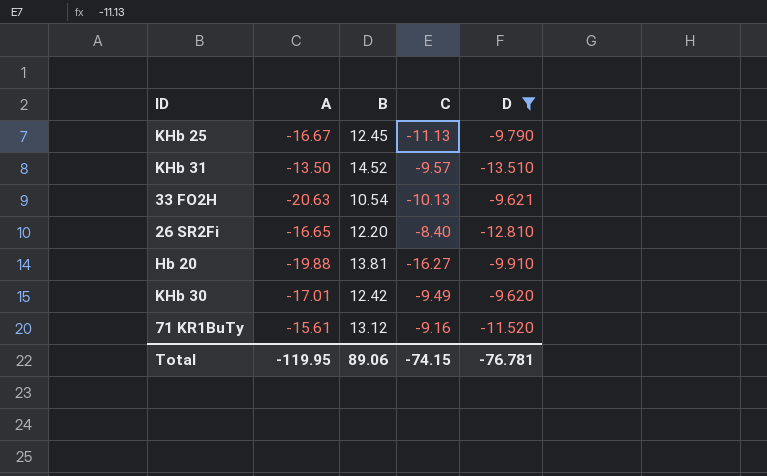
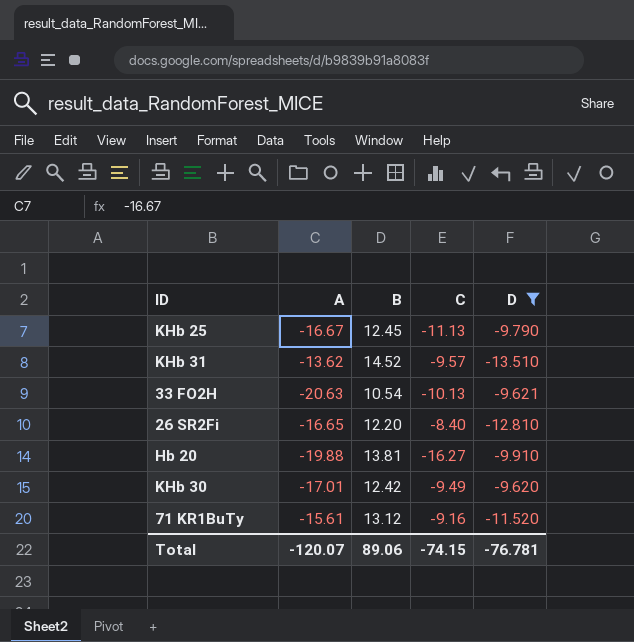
KHb 31 | A: -13.50 -> -13.62
Total | A: -119.95 -> -120.07

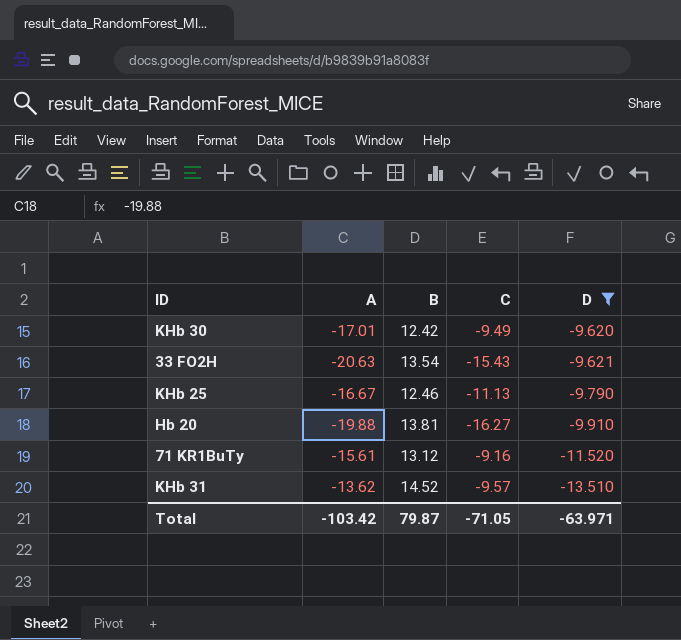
row order: none -> D descending
row 26 SR2Fi: -16.65 | 12.20 | -8.40 | -12.810 -> none
33 FO2H | B: 10.54 -> 13.54
33 FO2H | C: -10.13 -> -15.43
KHb 25 | B: 12.45 -> 12.46
Total | A: -120.07 -> -103.42
Total | B: 89.06 -> 79.87
Total | C: -74.15 -> -71.05
Total | D: -76.781 -> -63.971

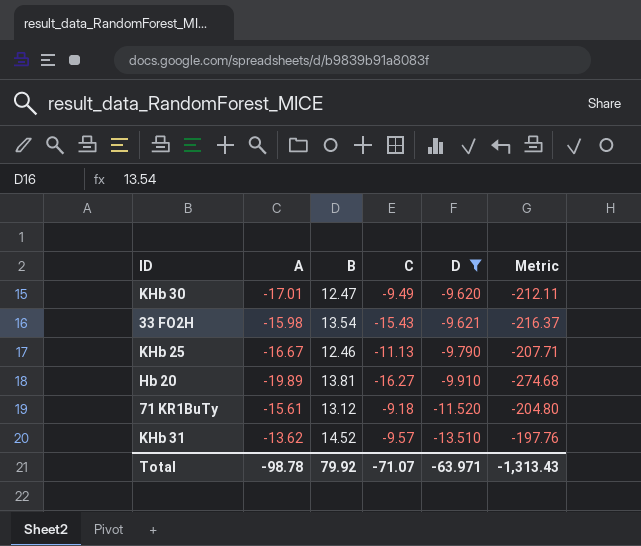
column Metric | formula: none -> [A] * [B]
KHb 30 | B: 12.42 -> 12.47
33 FO2H | A: -20.63 -> -15.98
Hb 20 | A: -19.88 -> -19.89
71 KR1BuTy | C: -9.16 -> -9.18
Total | A: -103.42 -> -98.78
Total | B: 79.87 -> 79.92
Total | C: -71.05 -> -71.07

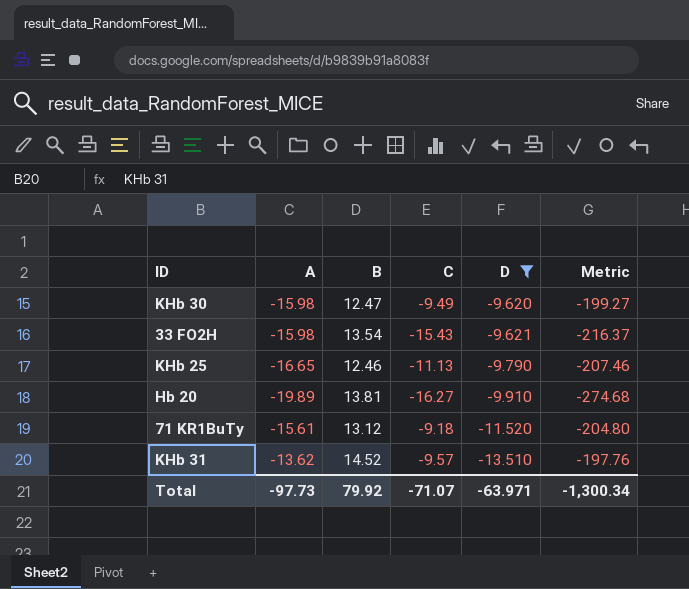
KHb 30 | A: -17.01 -> -15.98
KHb 30 | Metric: -212.11 -> -199.27
KHb 25 | A: -16.67 -> -16.65
KHb 25 | Metric: -207.71 -> -207.46
Total | A: -98.78 -> -97.73
Total | Metric: -1,313.43 -> -1,300.34

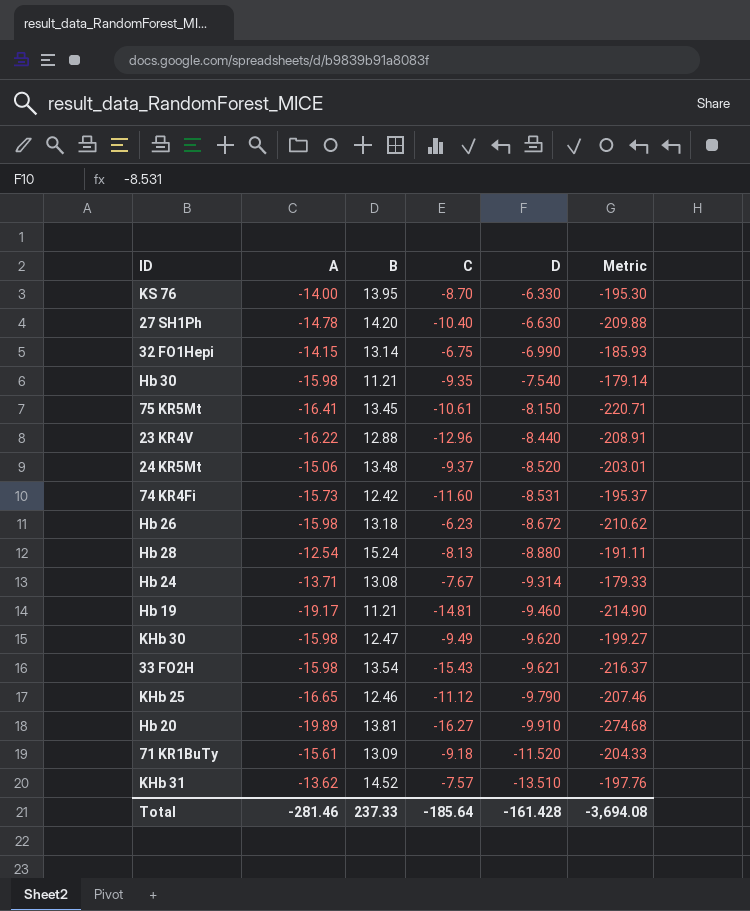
filter: D <= -9.620 -> none
KHb 25 | C: -11.13 -> -11.12
71 KR1BuTy | B: 13.12 -> 13.09
71 KR1BuTy | Metric: -204.80 -> -204.33
KHb 31 | C: -9.57 -> -7.57
Total | A: -97.73 -> -281.46
Total | B: 79.92 -> 237.33
Total | C: -71.07 -> -185.64
Total | D: -63.971 -> -161.428
Total | Metric: -1,300.34 -> -3,694.08

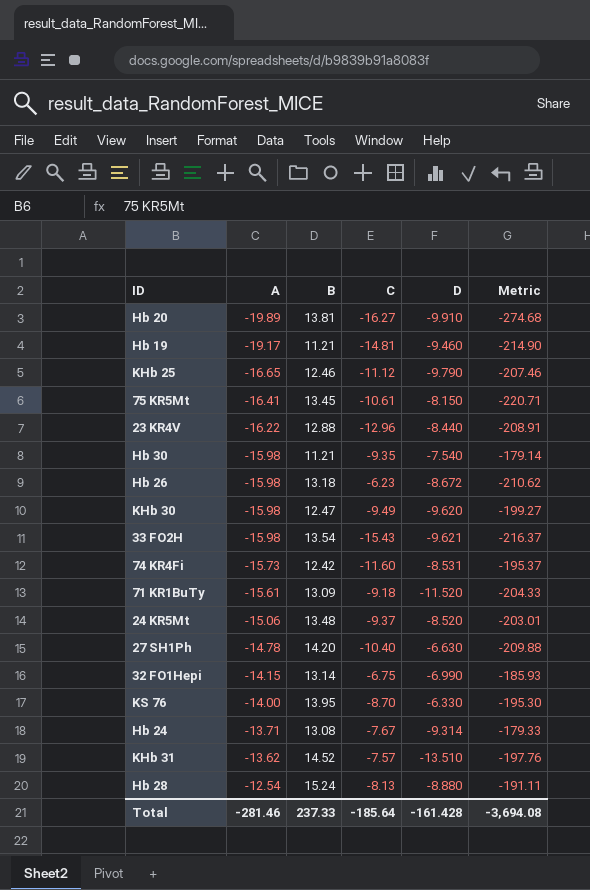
row order: D descending -> A ascending

